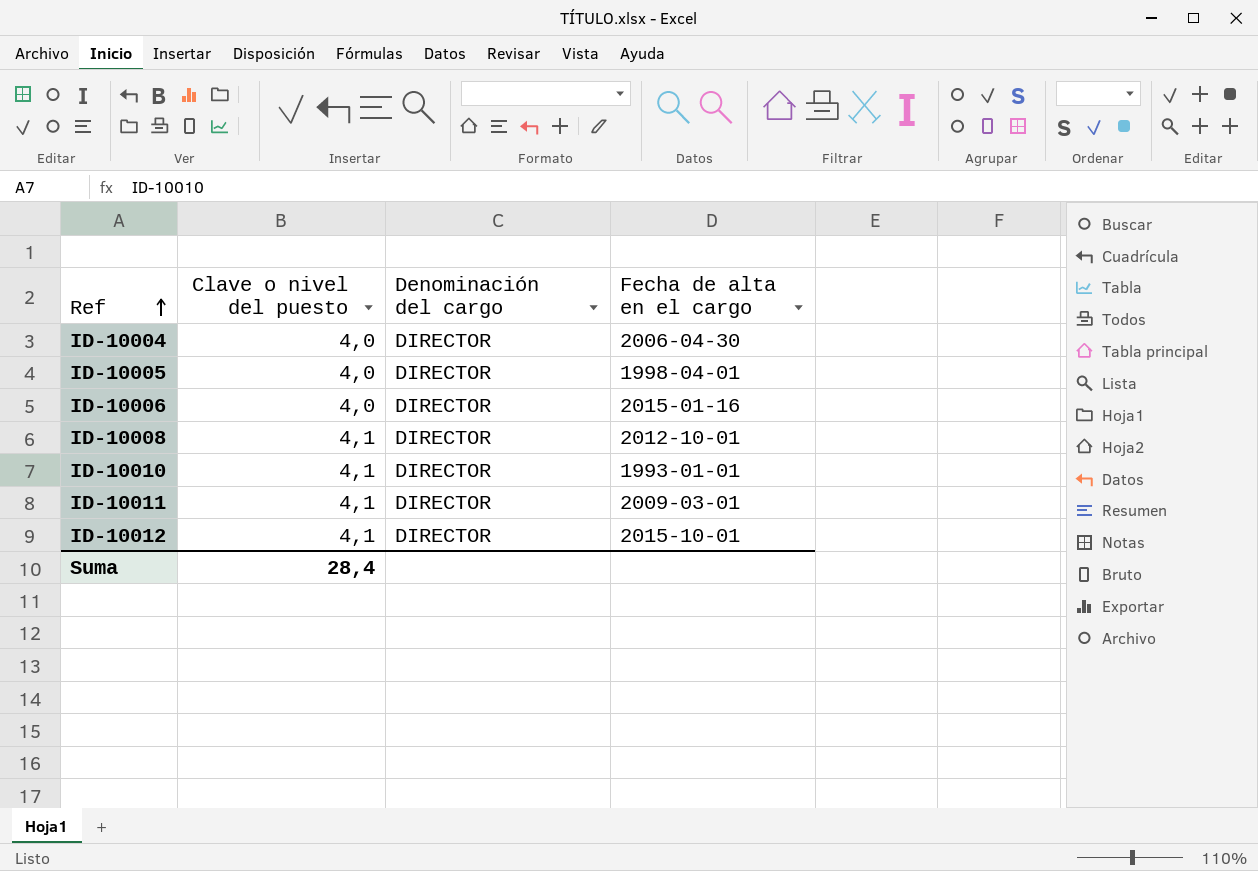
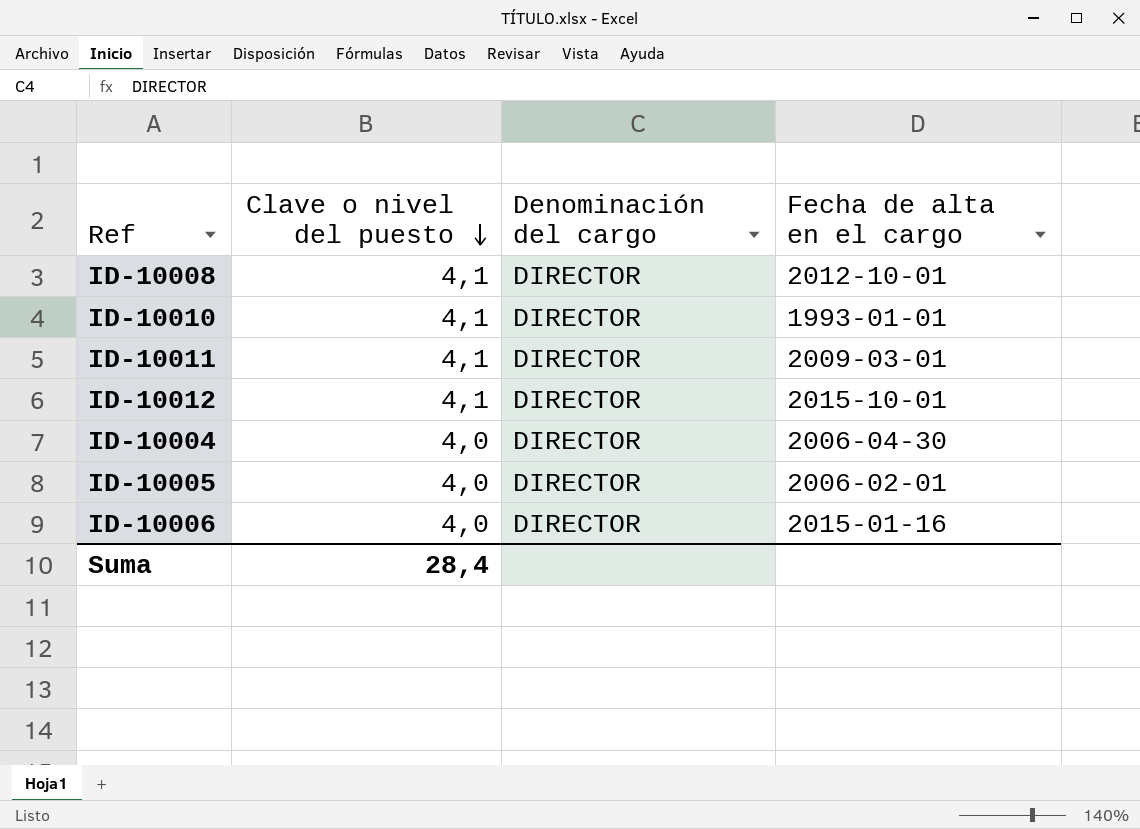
row order: Ref ascending -> Clave o nivel del puesto descending
ID-10005 | Fecha de alta en el cargo: 1998-04-01 -> 2006-02-01

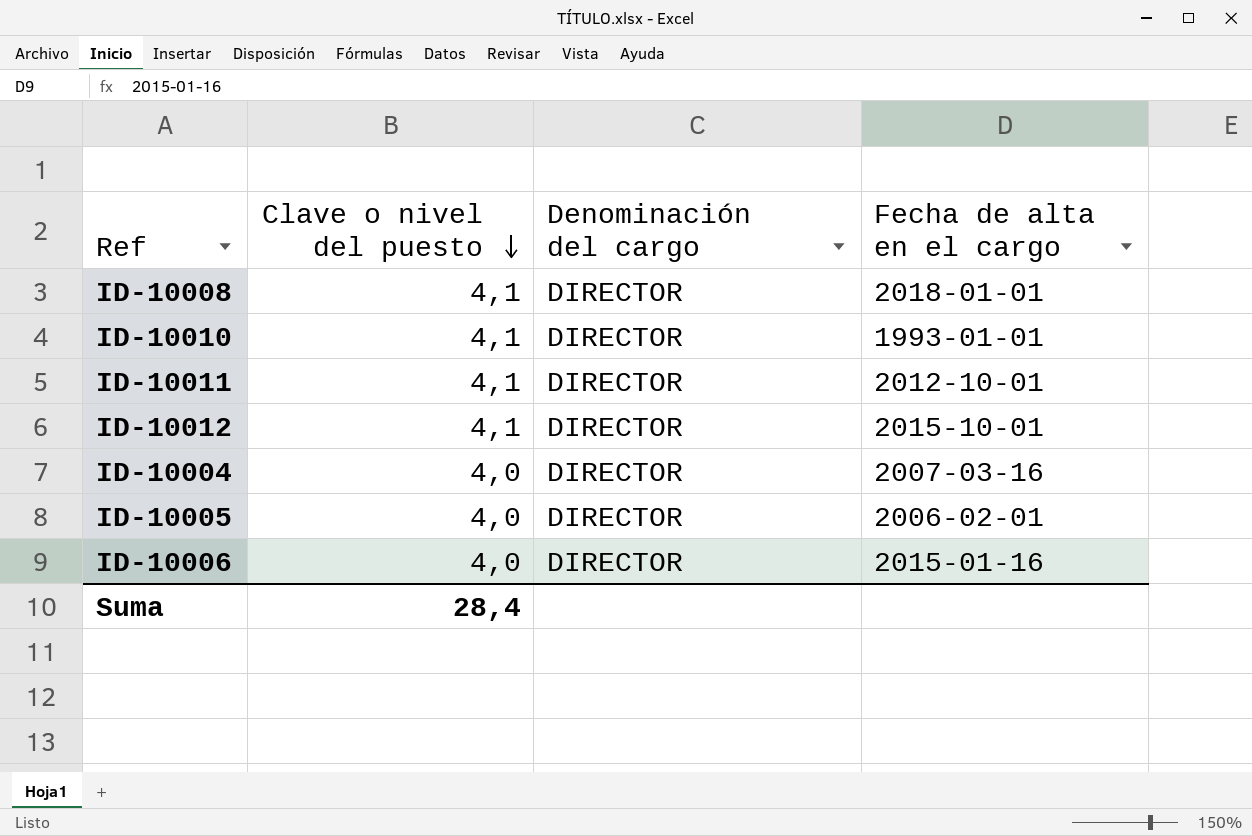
ID-10008 | Fecha de alta en el cargo: 2012-10-01 -> 2018-01-01
ID-10011 | Fecha de alta en el cargo: 2009-03-01 -> 2012-10-01
ID-10004 | Fecha de alta en el cargo: 2006-04-30 -> 2007-03-16

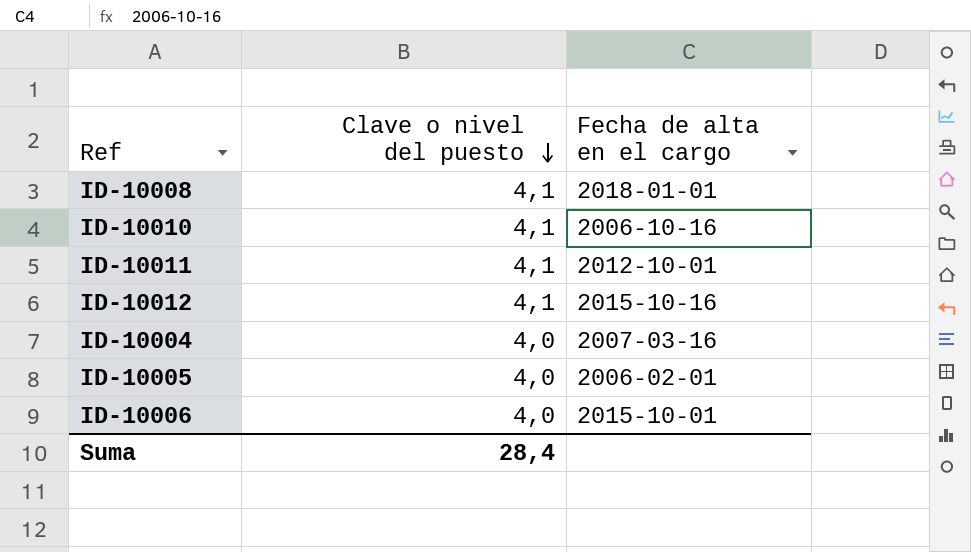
column Denominación del cargo | position: 3 -> none
ID-10010 | Fecha de alta en el cargo: 1993-01-01 -> 2006-10-16
ID-10012 | Fecha de alta en el cargo: 2015-10-01 -> 2015-10-16
ID-10006 | Fecha de alta en el cargo: 2015-01-16 -> 2015-10-01

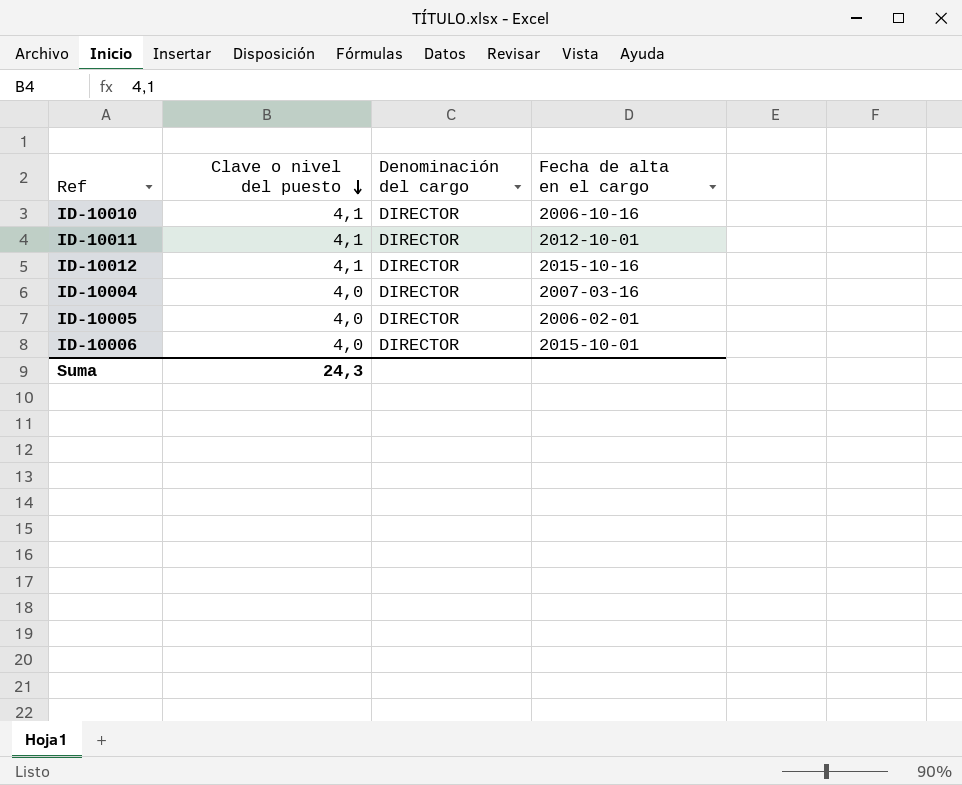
column Denominación del cargo | position: none -> 3
row ID-10008: 4,1 | 2018-01-01 -> none
Suma | Clave o nivel del puesto: 28,4 -> 24,3

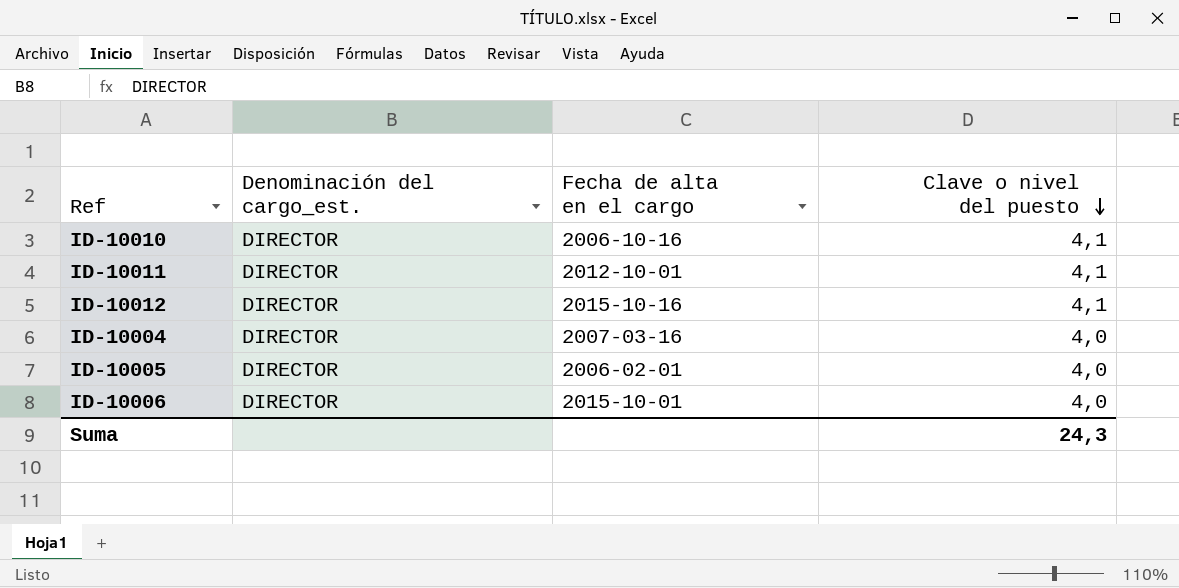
column name: Denominación del cargo -> Denominación del cargo_est.
column Clave o nivel del puesto | position: 2 -> 4

